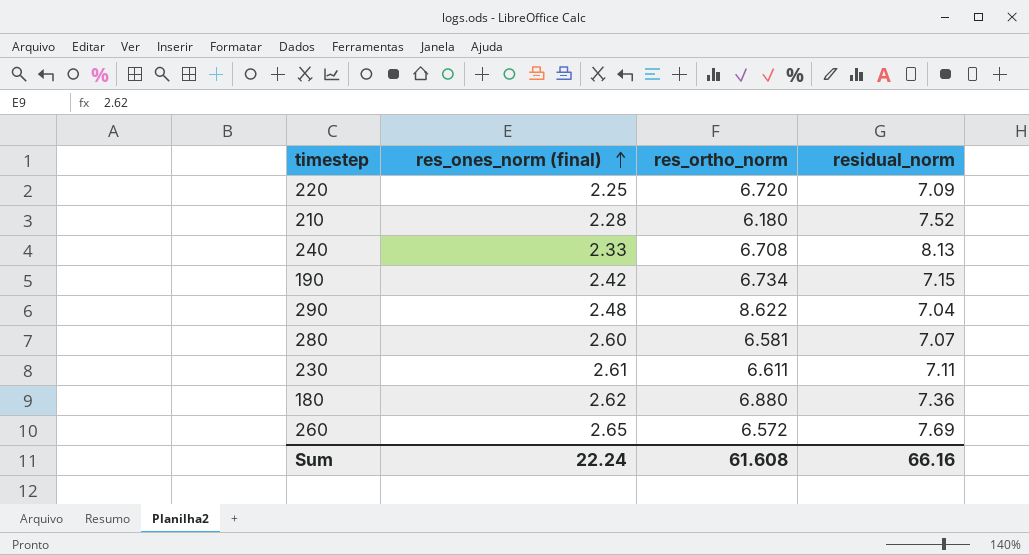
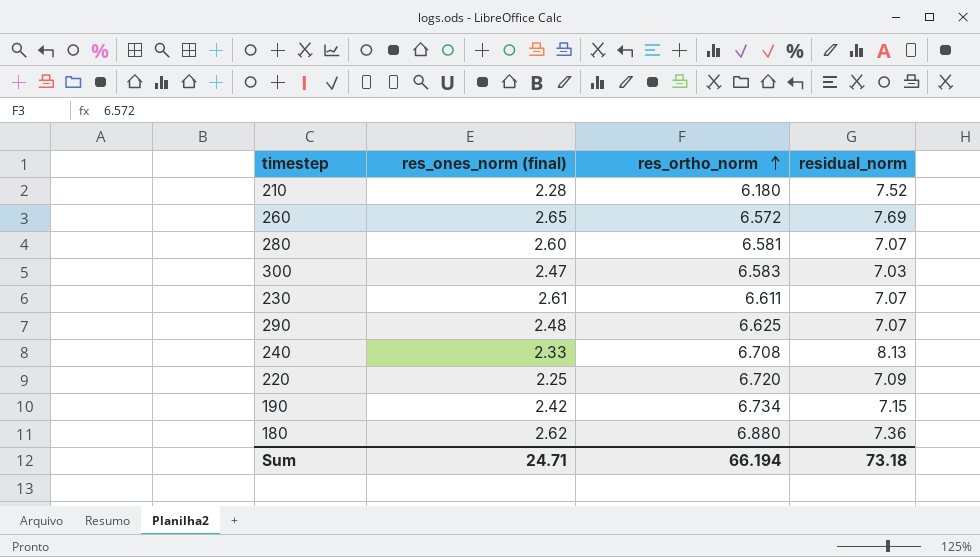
row order: res_ones_norm (final) ascending -> res_ortho_norm ascending
row 300: none -> 2.47 | 6.583 | 7.03
230 | residual_norm: 7.11 -> 7.07
290 | res_ortho_norm: 8.622 -> 6.625
290 | residual_norm: 7.04 -> 7.07
Sum | res_ones_norm (final): 22.24 -> 24.71
Sum | res_ortho_norm: 61.608 -> 66.194
Sum | residual_norm: 66.16 -> 73.18

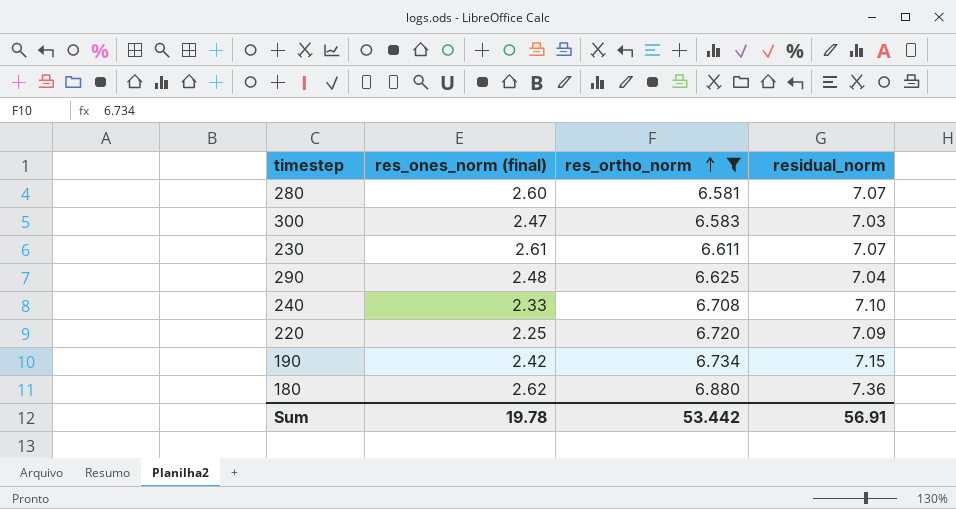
filter: none -> res_ortho_norm >= 6.581
290 | residual_norm: 7.07 -> 7.04
240 | residual_norm: 8.13 -> 7.10
Sum | res_ones_norm (final): 24.71 -> 19.78
Sum | res_ortho_norm: 66.194 -> 53.442
Sum | residual_norm: 73.18 -> 56.91

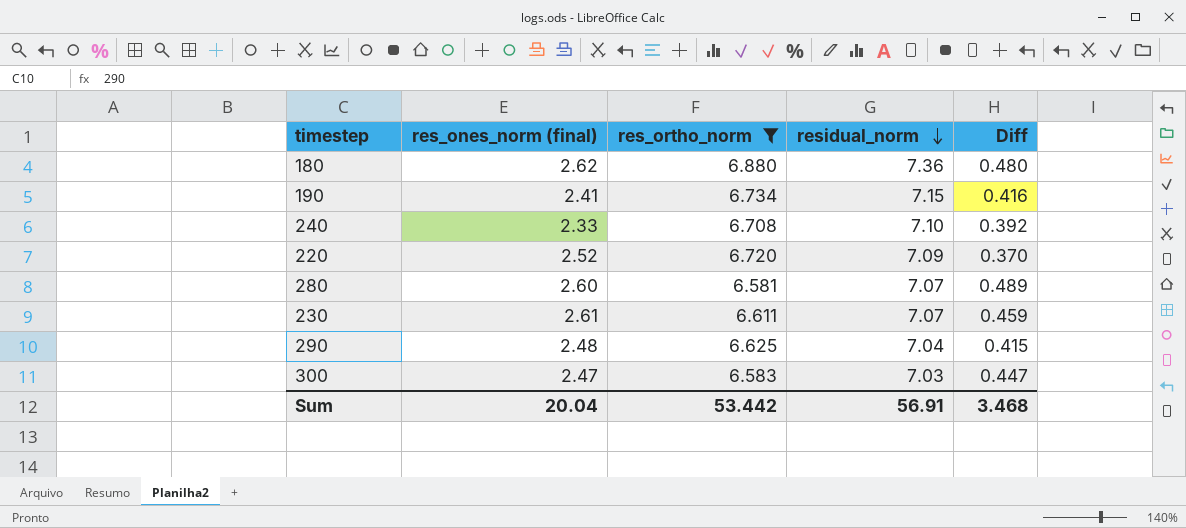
row order: res_ortho_norm ascending -> residual_norm descending
column Diff | formula: none -> [residual_norm] - [res_ortho_norm]
190 | res_ones_norm (final): 2.42 -> 2.41
220 | res_ones_norm (final): 2.25 -> 2.52
Sum | res_ones_norm (final): 19.78 -> 20.04

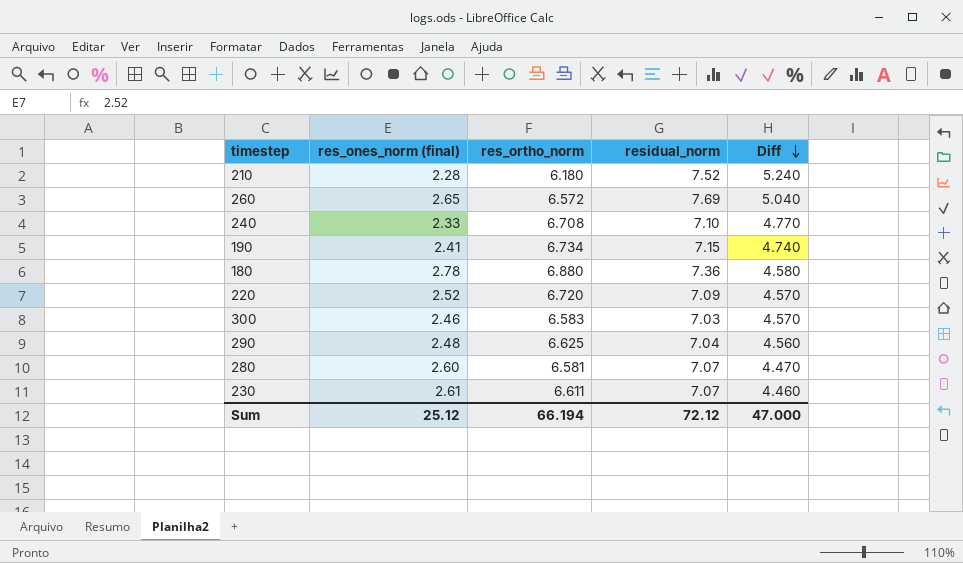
filter: res_ortho_norm >= 6.581 -> none
row order: residual_norm descending -> Diff descending
column Diff | formula: [residual_norm] - [res_ortho_norm] -> [residual_norm] - [res_ones_norm (final)]
180 | res_ones_norm (final): 2.62 -> 2.78
300 | res_ones_norm (final): 2.47 -> 2.46
Sum | res_ones_norm (final): 20.04 -> 25.12
Sum | res_ortho_norm: 53.442 -> 66.194
Sum | residual_norm: 56.91 -> 72.12
Sum | Diff: 3.468 -> 47.000

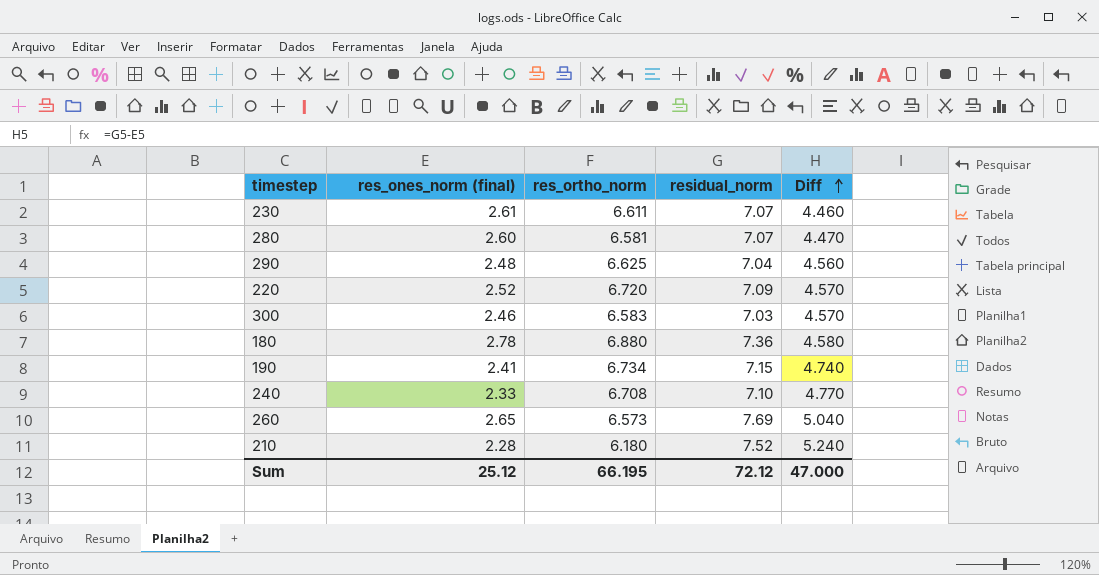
row order: Diff descending -> Diff ascending
260 | res_ortho_norm: 6.572 -> 6.573
Sum | res_ortho_norm: 66.194 -> 66.195

